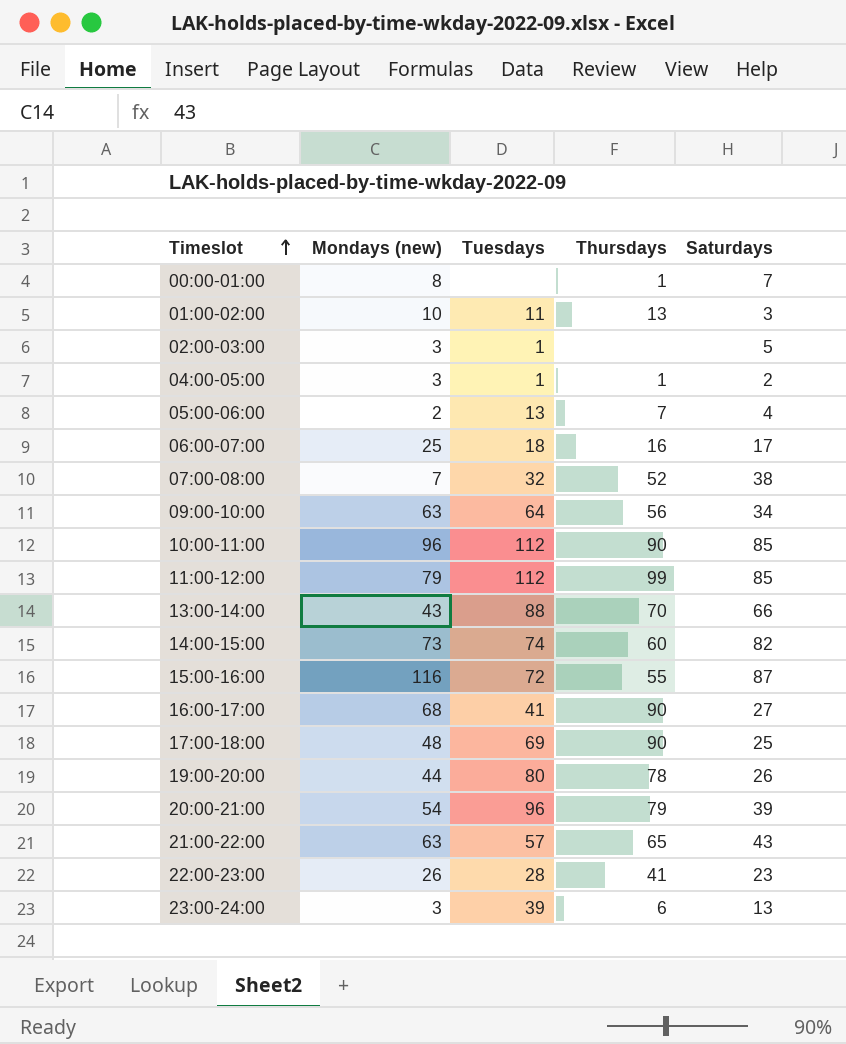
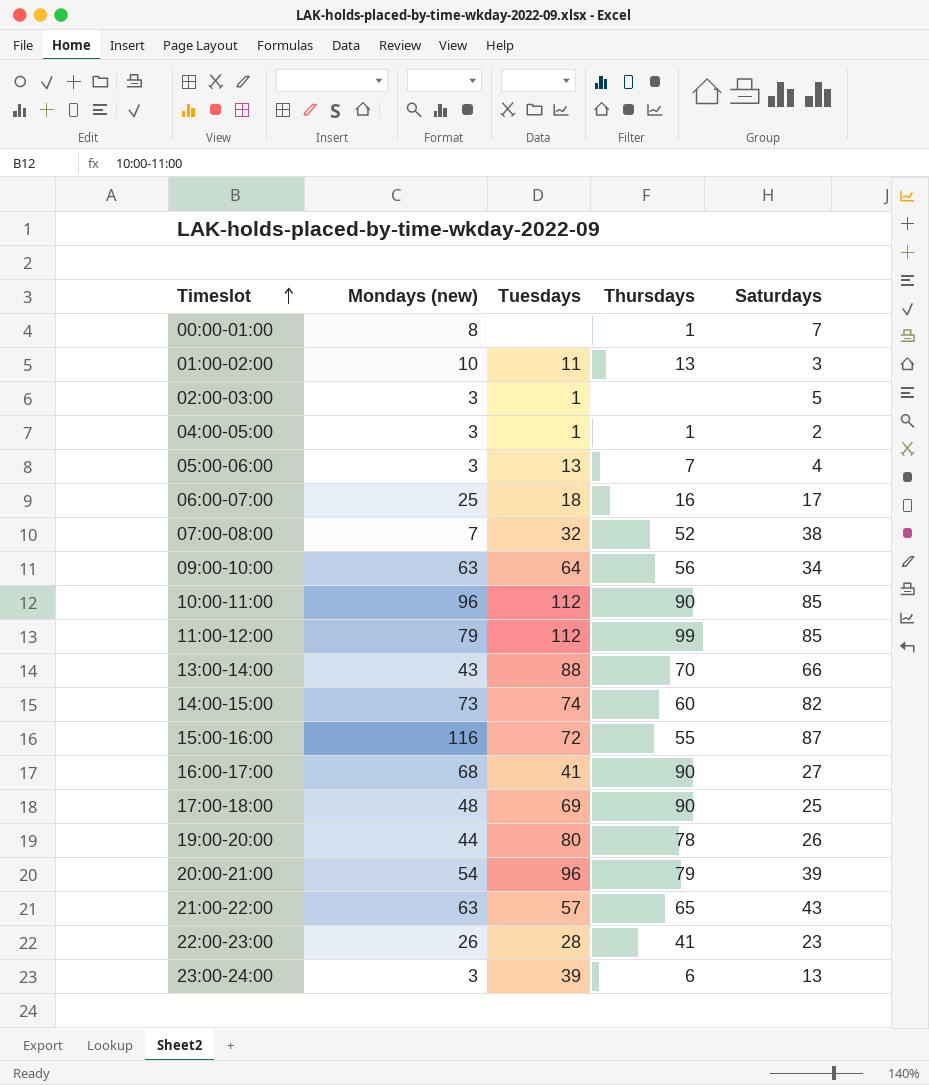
05:00-06:00 | Mondays (new): 2 -> 3

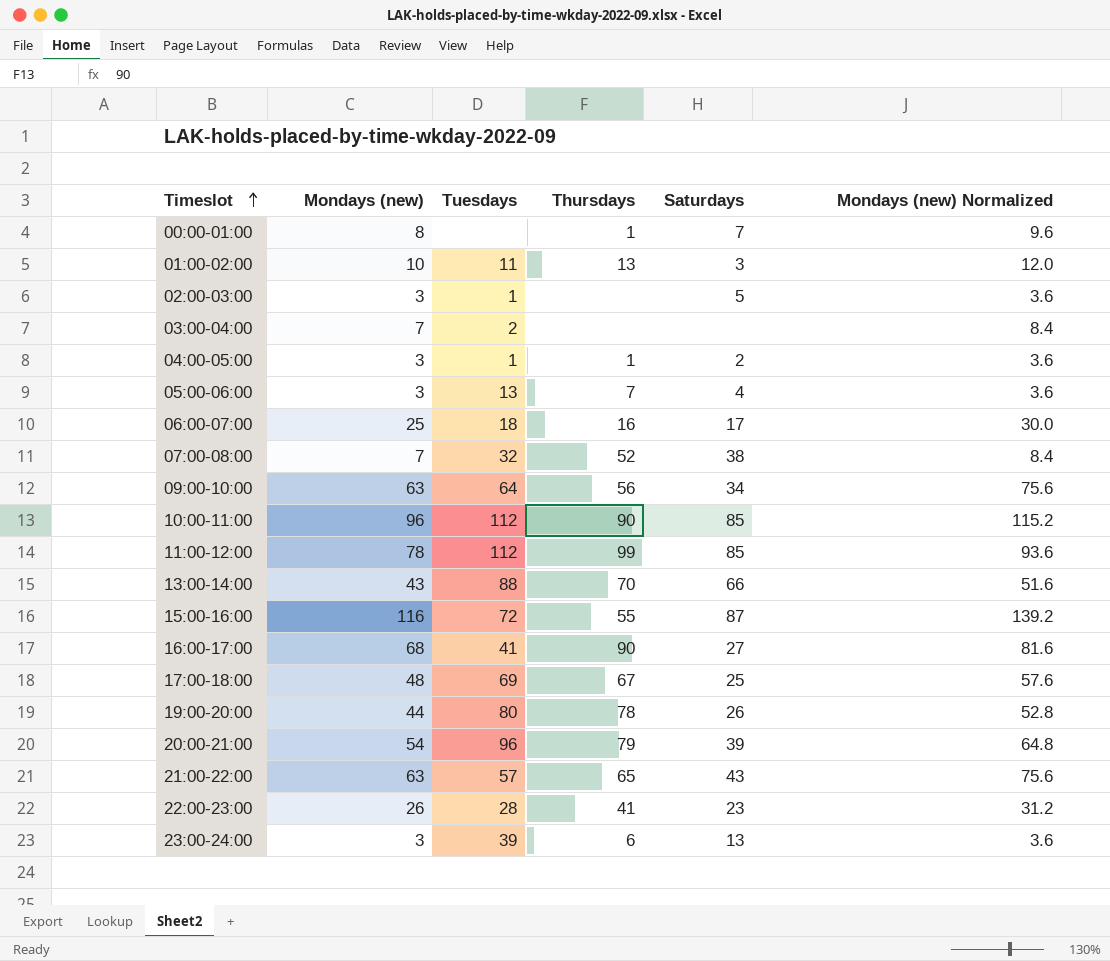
column Mondays (new) Normalized | formula: none -> [Mondays (new)] * 1.2
row 14:00-15:00: 73 | 74 | 60 | 82 -> none
row 03:00-04:00: none -> 7 | 2 | none | none | 8.4
11:00-12:00 | Mondays (new): 79 -> 78
17:00-18:00 | Thursdays: 90 -> 67

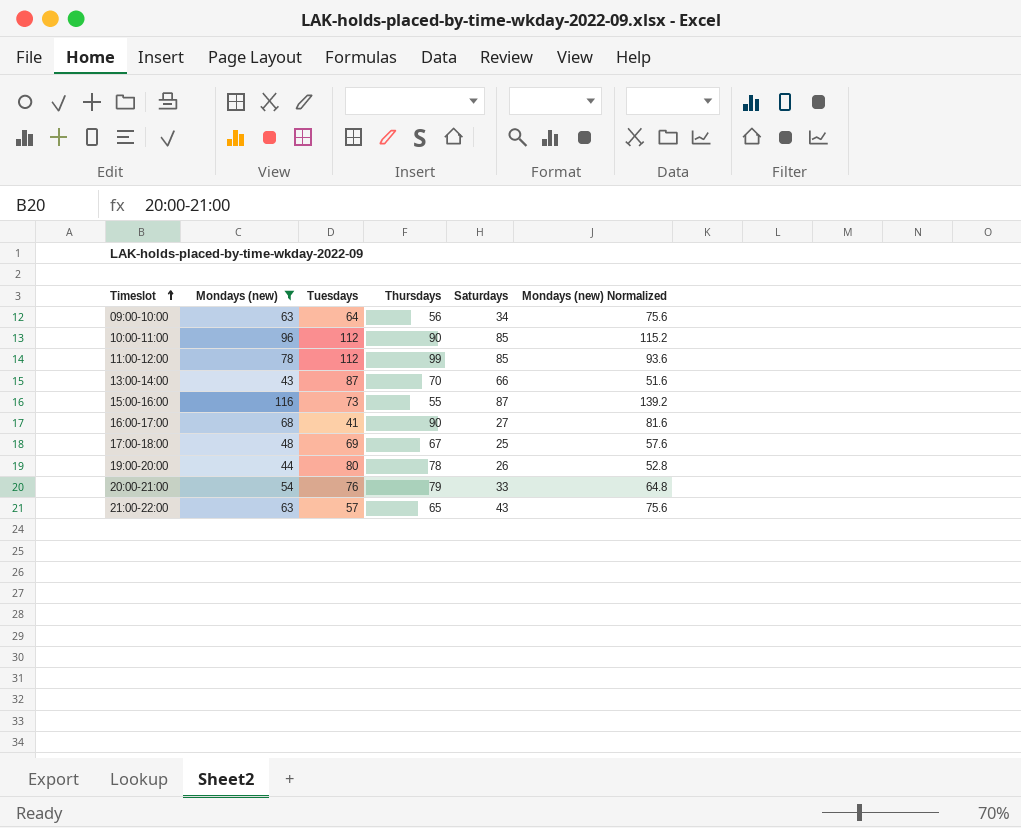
filter: none -> Mondays (new) >= 43
13:00-14:00 | Tuesdays: 88 -> 87
15:00-16:00 | Tuesdays: 72 -> 73
20:00-21:00 | Tuesdays: 96 -> 76
20:00-21:00 | Saturdays: 39 -> 33

